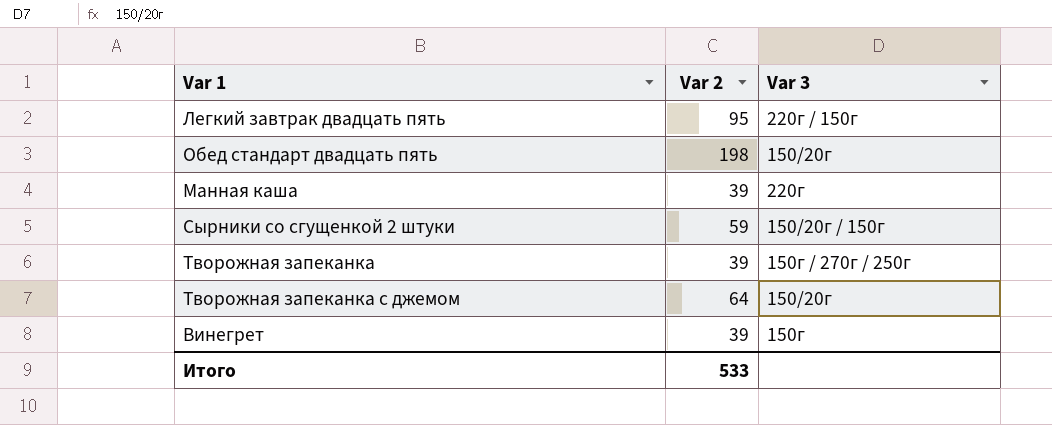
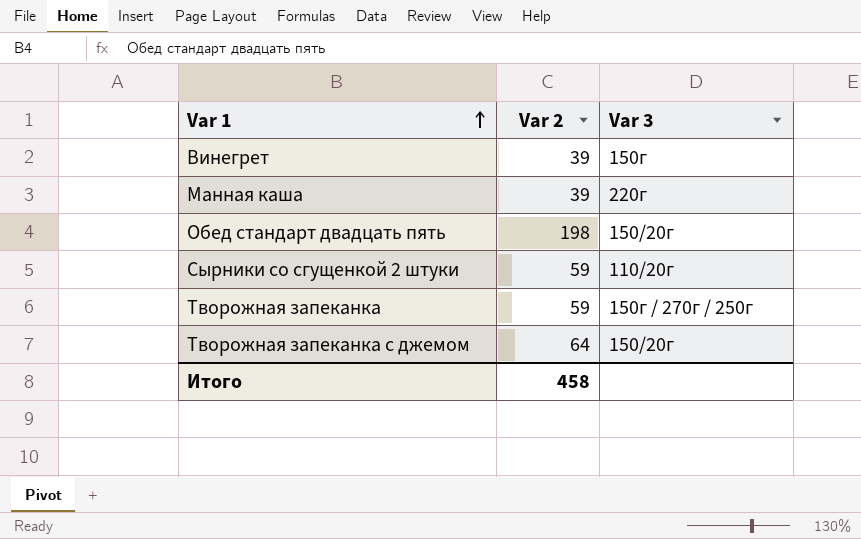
row order: none -> Var 1 ascending
row Легкий завтрак двадцать пять: 95 | 220г / 150г -> none
Сырники со сгущенкой 2 штуки | Var 3: 150/20г / 150г -> 110/20г
Творожная запеканка | Var 2: 39 -> 59
Итого | Var 2: 533 -> 458

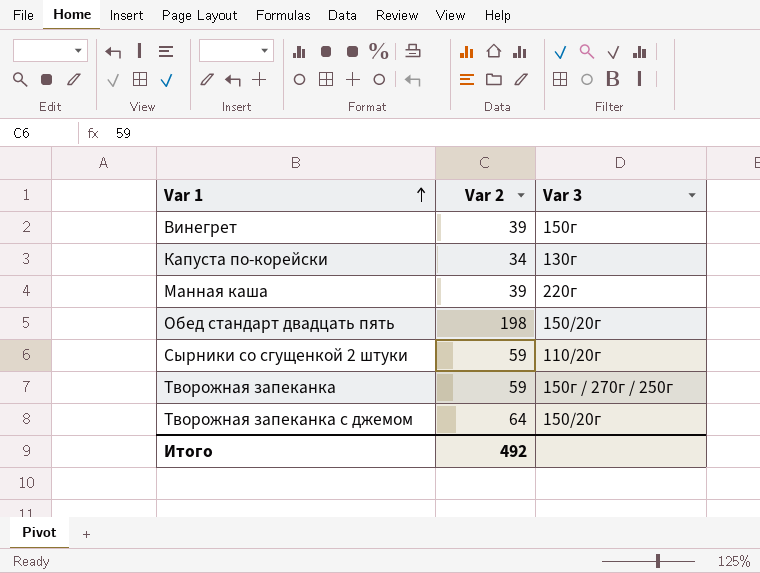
row Капуста по-корейски: none -> 34 | 130г
Итого | Var 2: 458 -> 492

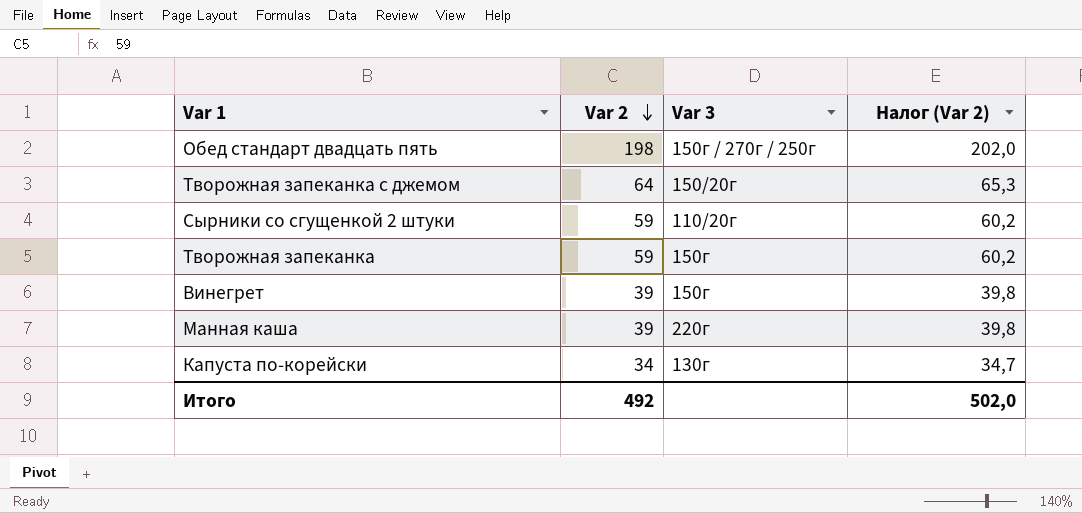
row order: Var 1 ascending -> Var 2 descending
column Налог (Var 2) | formula: none -> [Var 2] * 1,02
Обед стандарт двадцать пять | Var 3: 150/20г -> 150г / 270г / 250г
Творожная запеканка | Var 3: 150г / 270г / 250г -> 150г

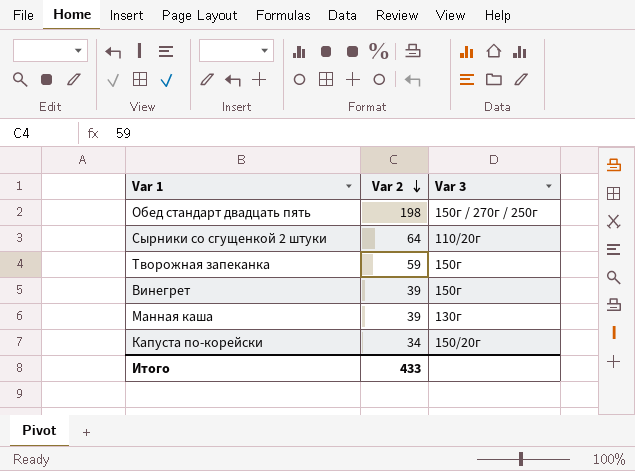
column Налог (Var 2) | formula: [Var 2] * 1,02 -> none
row Творожная запеканка с джемом: 64 | 150/20г | 65,3 -> none
Сырники со сгущенкой 2 штуки | Var 2: 59 -> 64
Манная каша | Var 3: 220г -> 130г
Капуста по-корейски | Var 3: 130г -> 150/20г
Итого | Var 2: 492 -> 433

